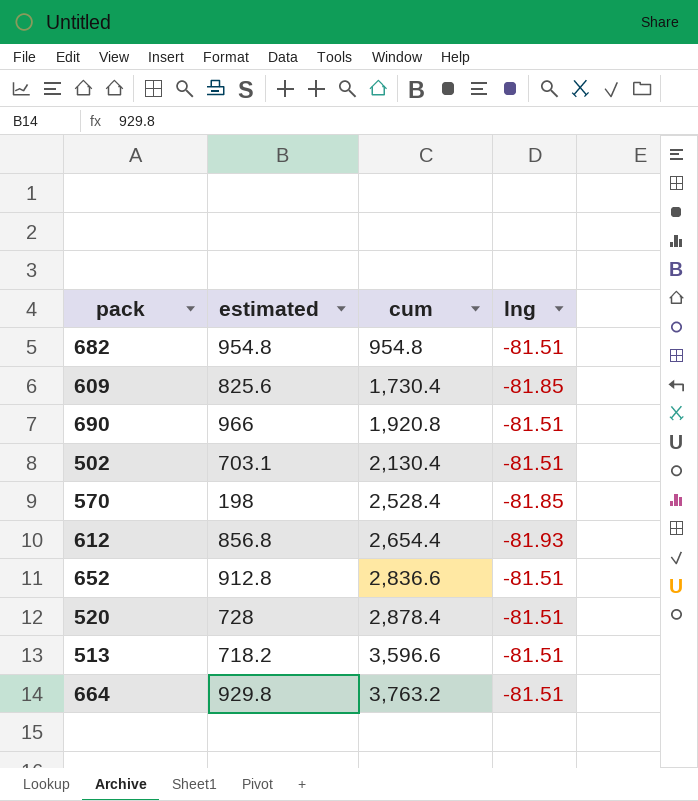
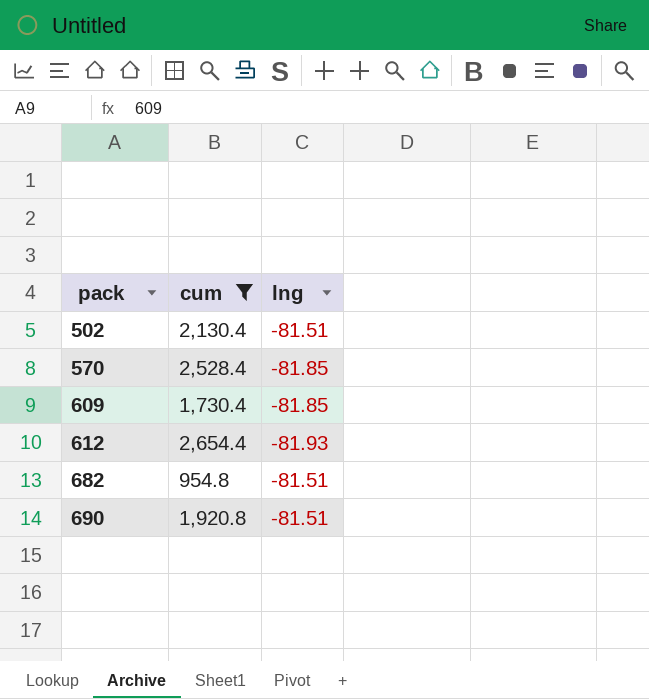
filter: none -> cum <= 2,654.4
row order: cum ascending -> pack ascending
column estimated | position: 2 -> none

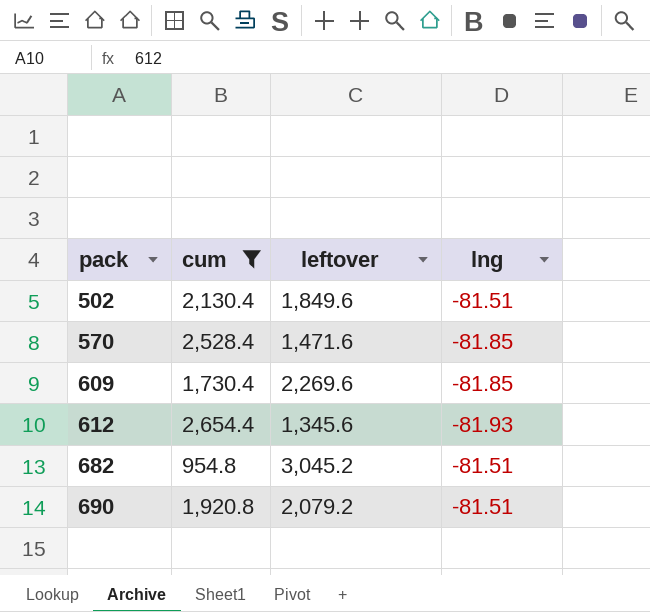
column leftover | position: none -> 3

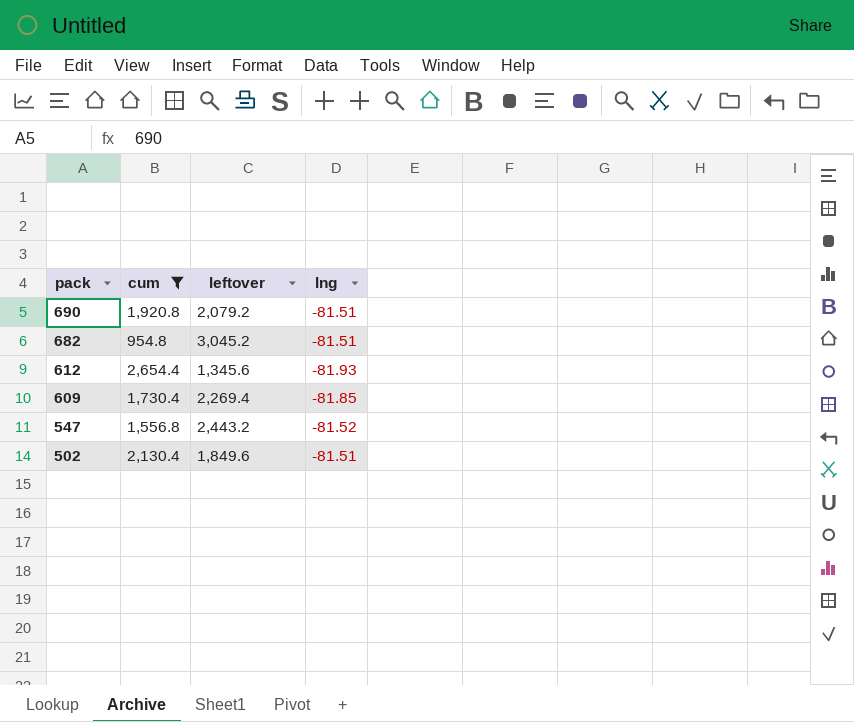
row order: pack ascending -> pack descending
row 570: 2,528.4 | 1,471.6 | -81.85 -> none
609 | leftover: 2,269.6 -> 2,269.4
row 547: none -> 1,556.8 | 2,443.2 | -81.52

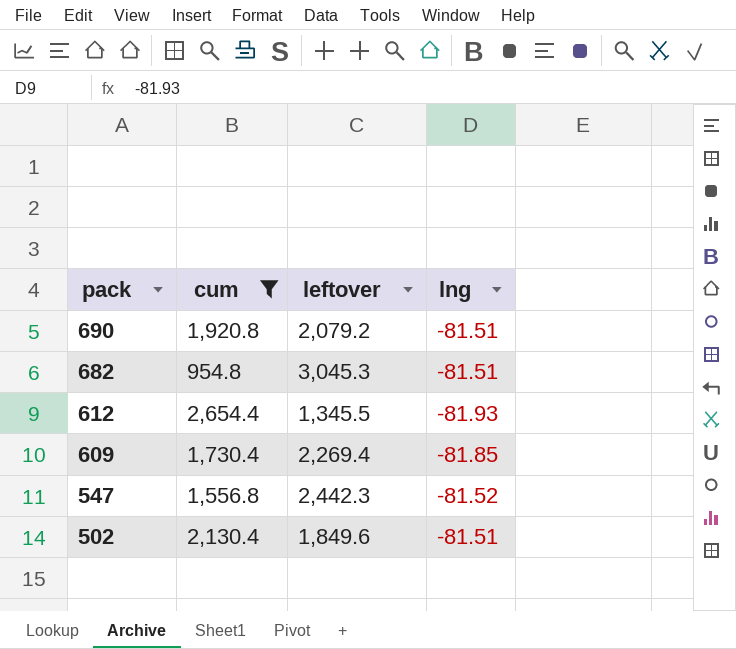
682 | leftover: 3,045.2 -> 3,045.3
612 | leftover: 1,345.6 -> 1,345.5
547 | leftover: 2,443.2 -> 2,442.3

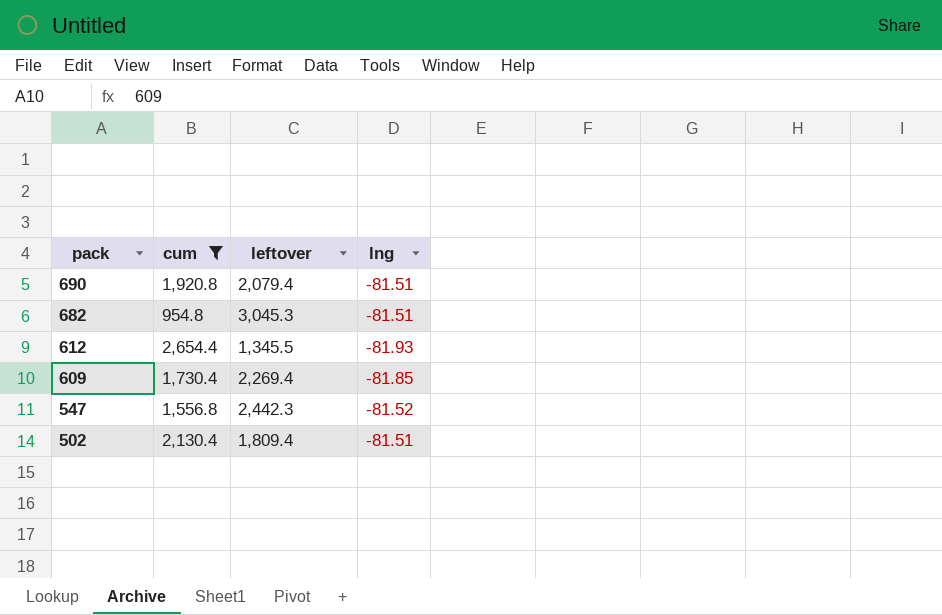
690 | leftover: 2,079.2 -> 2,079.4
502 | leftover: 1,849.6 -> 1,809.4

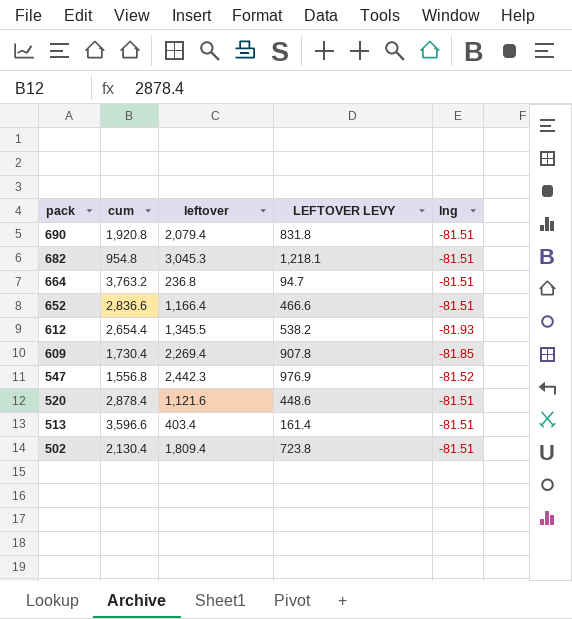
filter: cum <= 2,654.4 -> none
column LEFTOVER LEVY | formula: none -> [leftover] * 0.4

